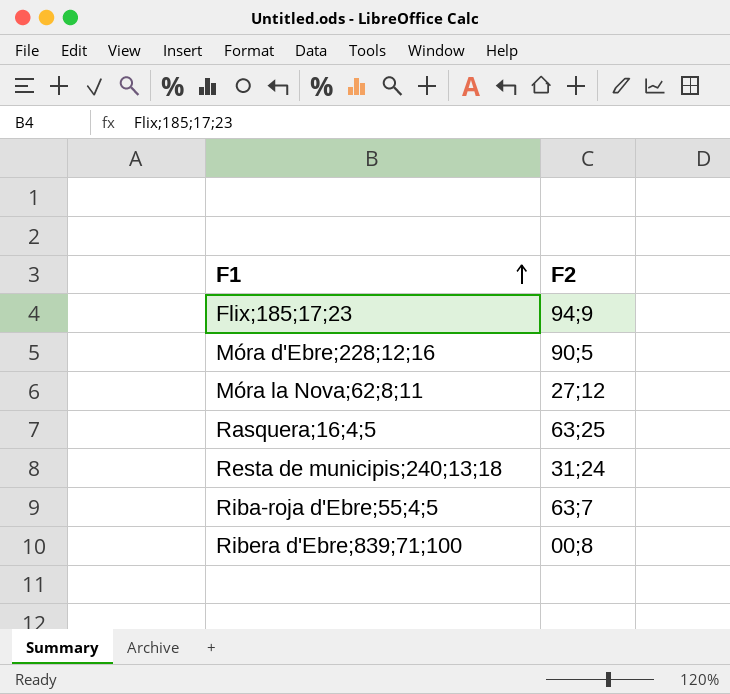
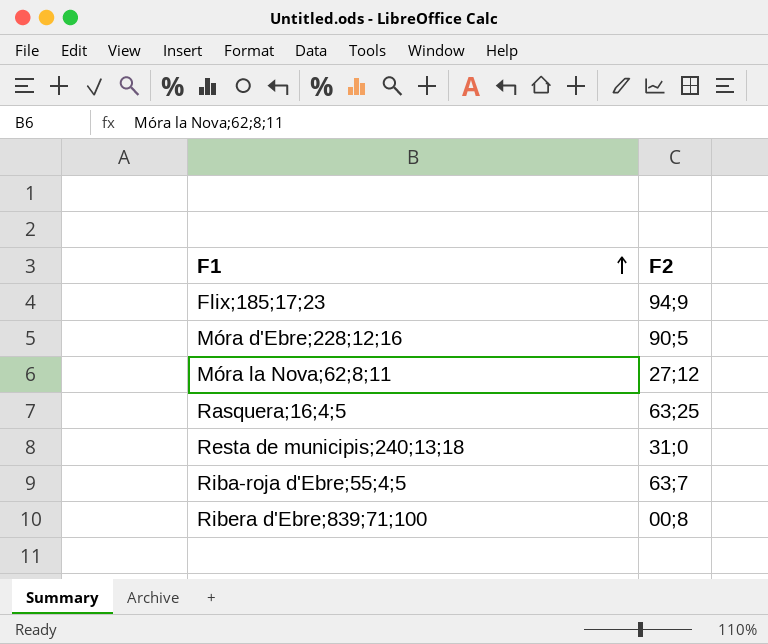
Resta de municipis;240;13;18 | F2: 31;24 -> 31;0

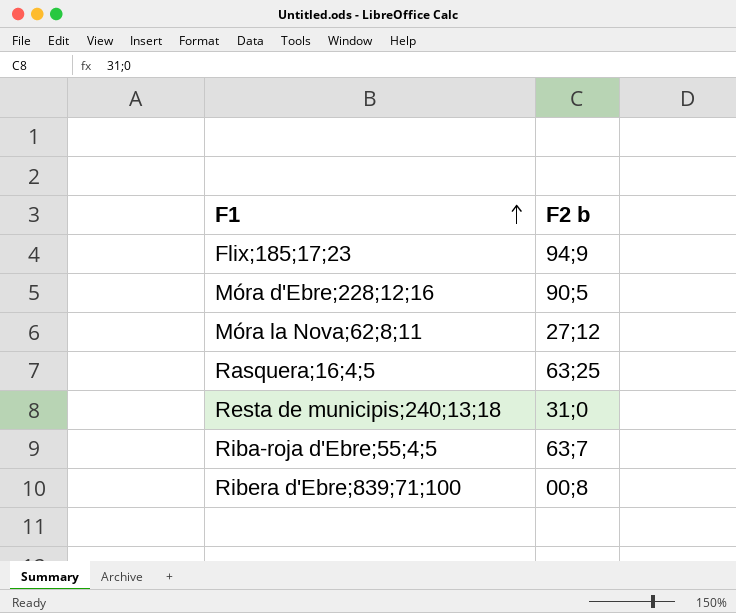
column name: F2 -> F2 b

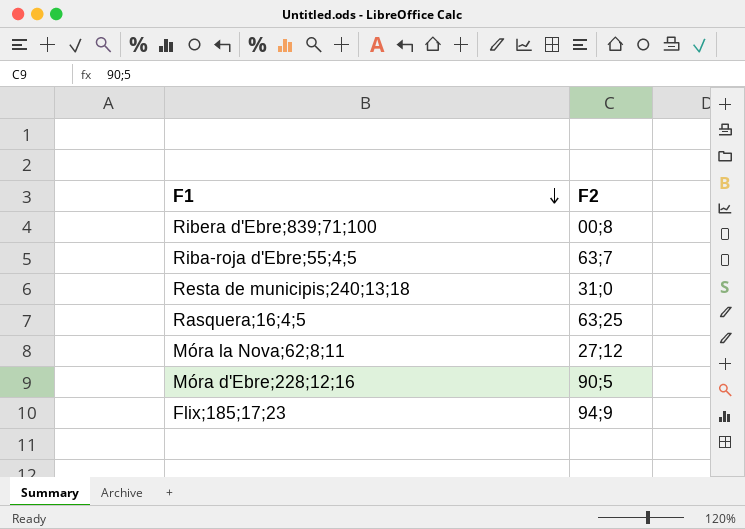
row order: F1 ascending -> F1 descending
column name: F2 b -> F2

